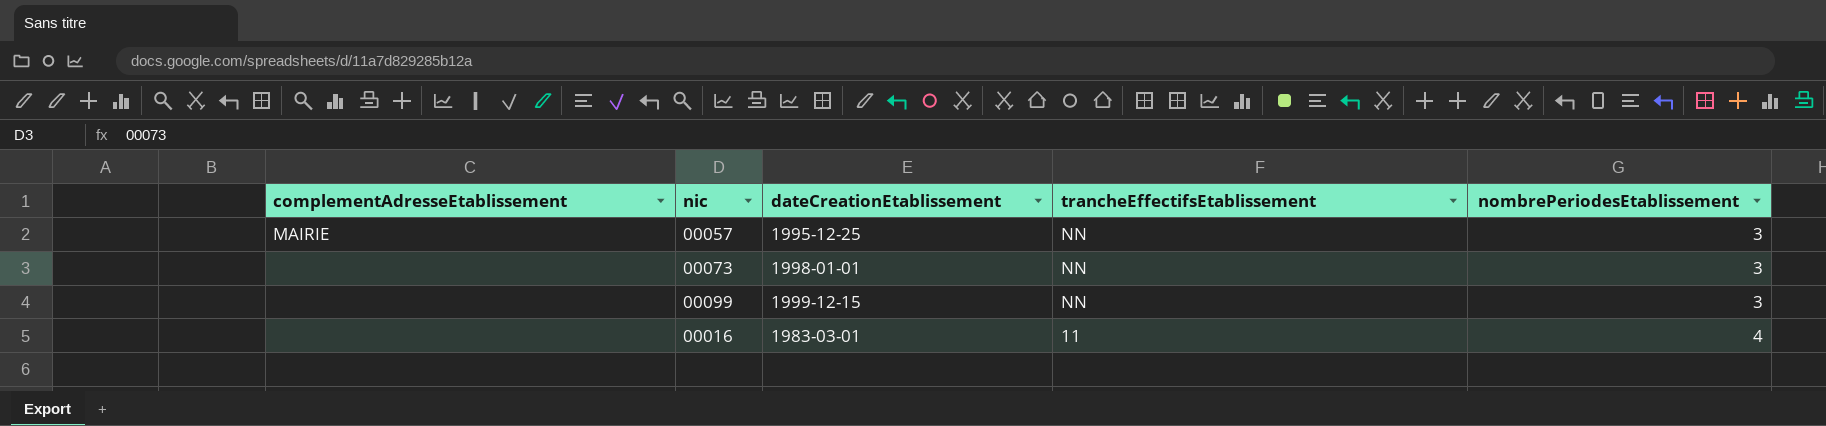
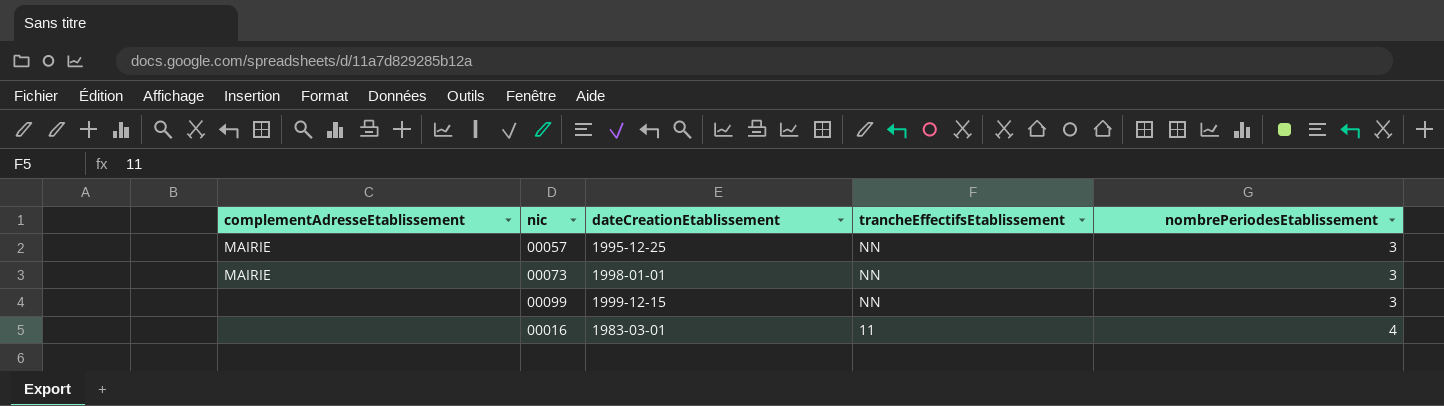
00073 | complementAdresseEtablissement: none -> MAIRIE

